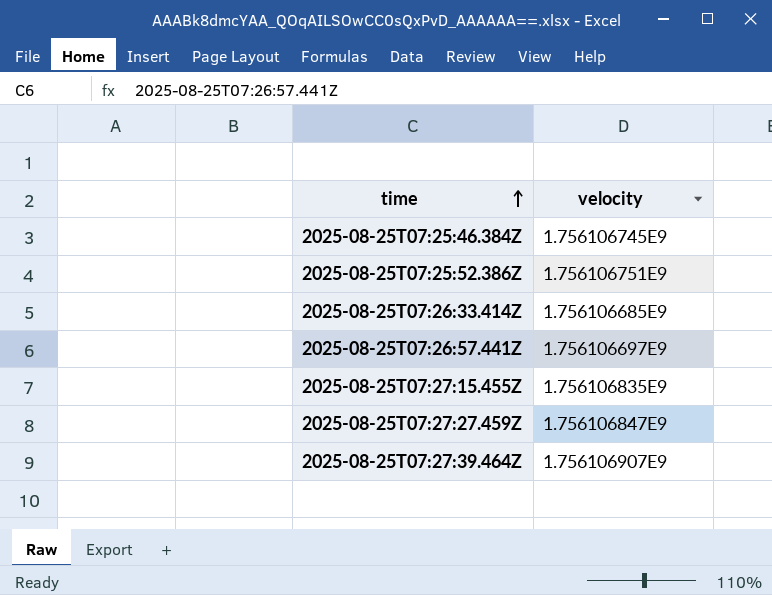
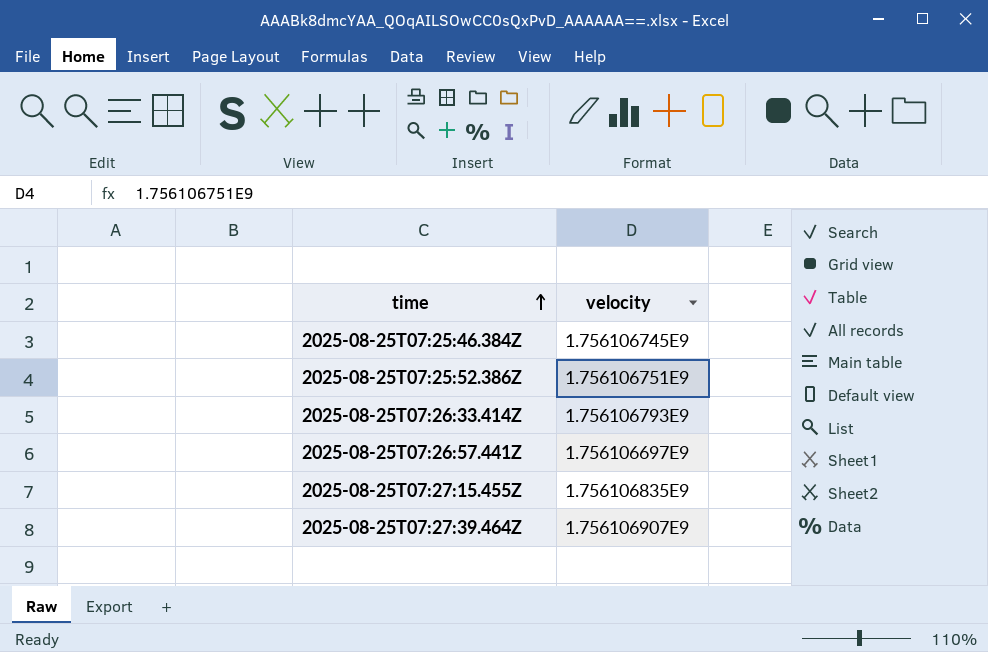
row 2025-08-25T07:27:27.459Z: 1.756106847E9 -> none
2025-08-25T07:26:33.414Z | velocity: 1.756106685E9 -> 1.756106793E9

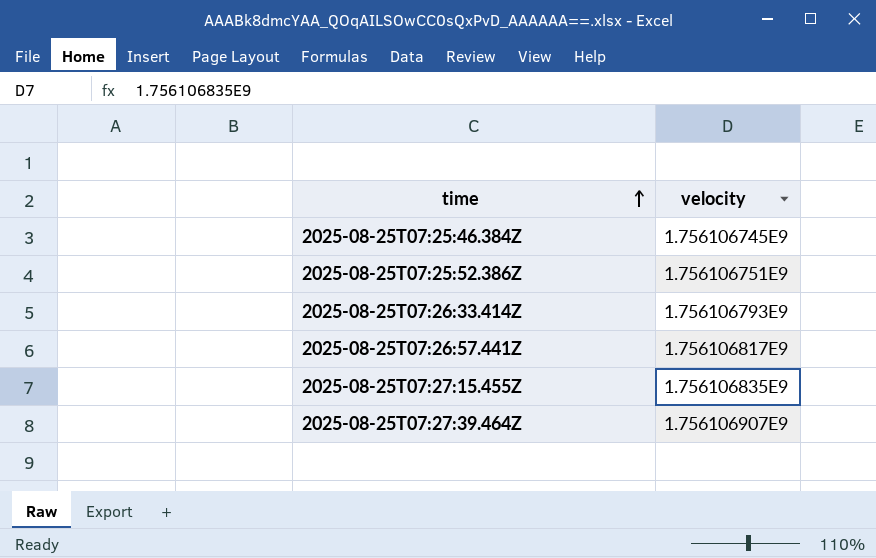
2025-08-25T07:26:57.441Z | velocity: 1.756106697E9 -> 1.756106817E9

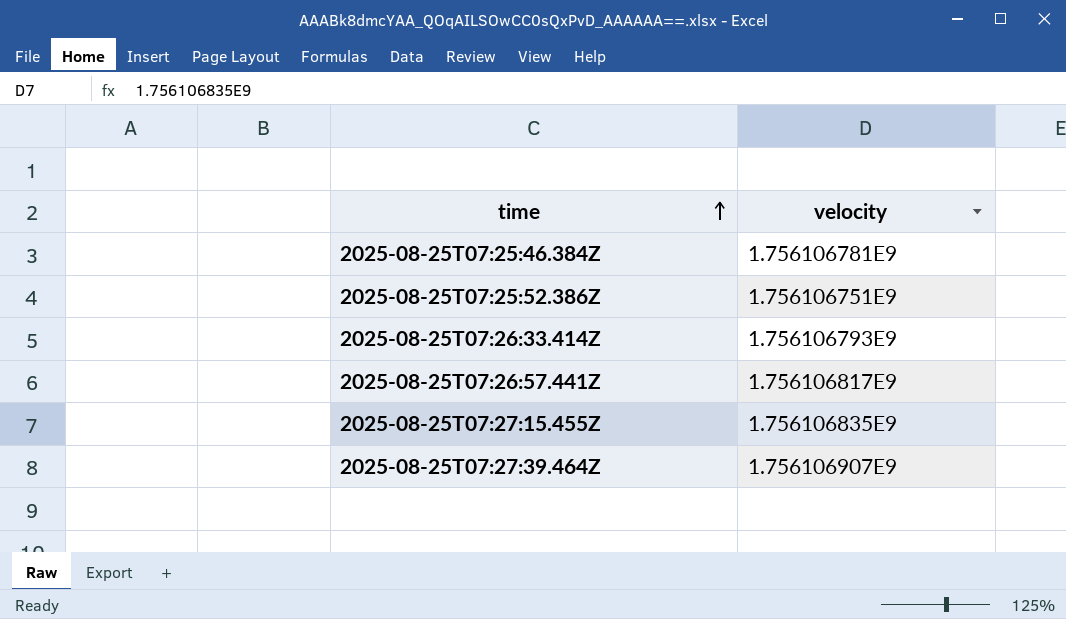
2025-08-25T07:25:46.384Z | velocity: 1.756106745E9 -> 1.756106781E9

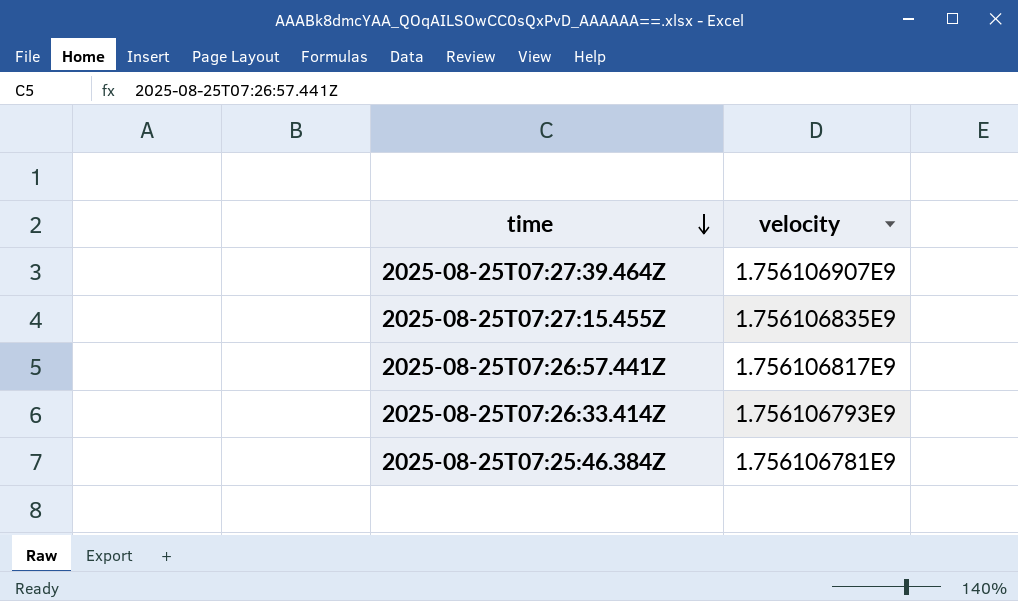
row order: time ascending -> time descending
row 2025-08-25T07:25:52.386Z: 1.756106751E9 -> none

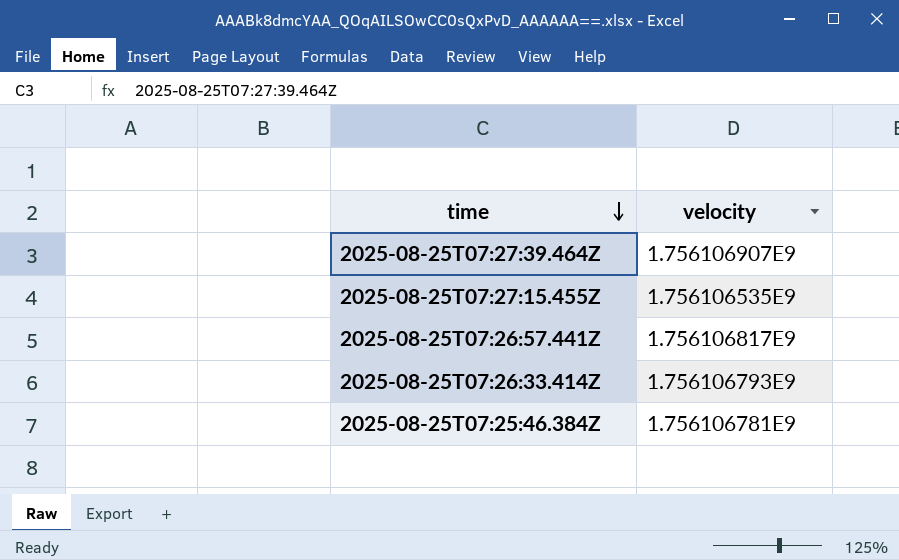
2025-08-25T07:27:15.455Z | velocity: 1.756106835E9 -> 1.756106535E9

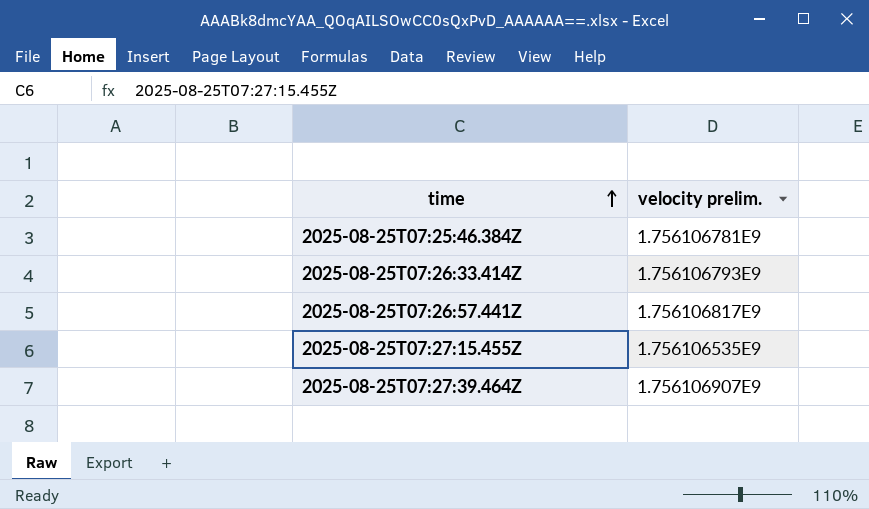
row order: time descending -> time ascending
column name: velocity -> velocity prelim.

